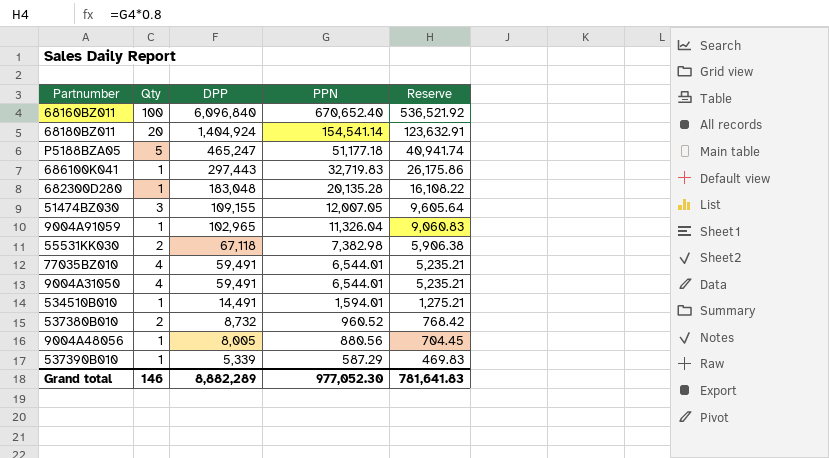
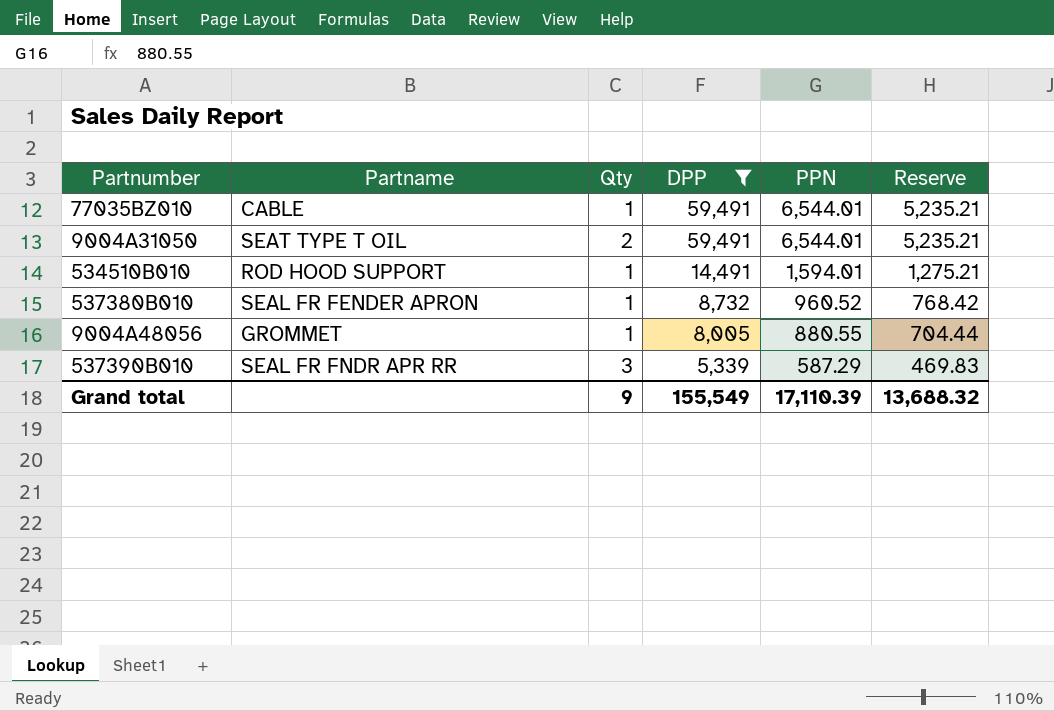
filter: none -> DPP <= 59,491
column Partname | position: none -> 2
77035BZ010 | Qty: 4 -> 1
9004A31050 | Qty: 4 -> 2
537380B010 | Qty: 2 -> 1
9004A48056 | PPN: 880.56 -> 880.55
9004A48056 | Reserve: 704.45 -> 704.44
537390B010 | Qty: 1 -> 3
Grand total | Qty: 146 -> 9
Grand total | DPP: 8,882,289 -> 155,549
Grand total | PPN: 977,052.30 -> 17,110.39
Grand total | Reserve: 781,641.83 -> 13,688.32

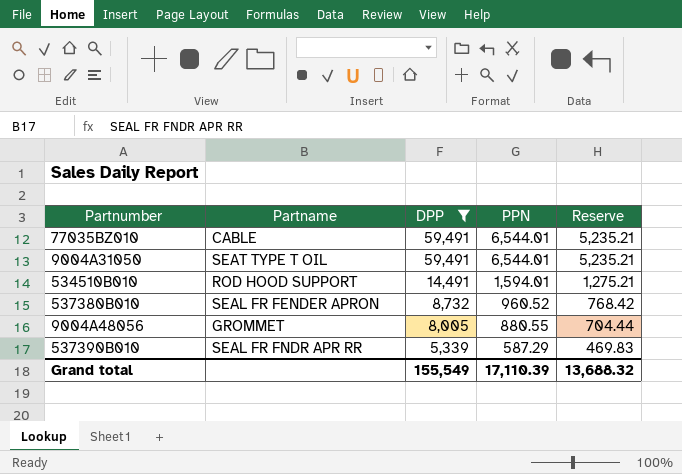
column Qty | position: 3 -> none

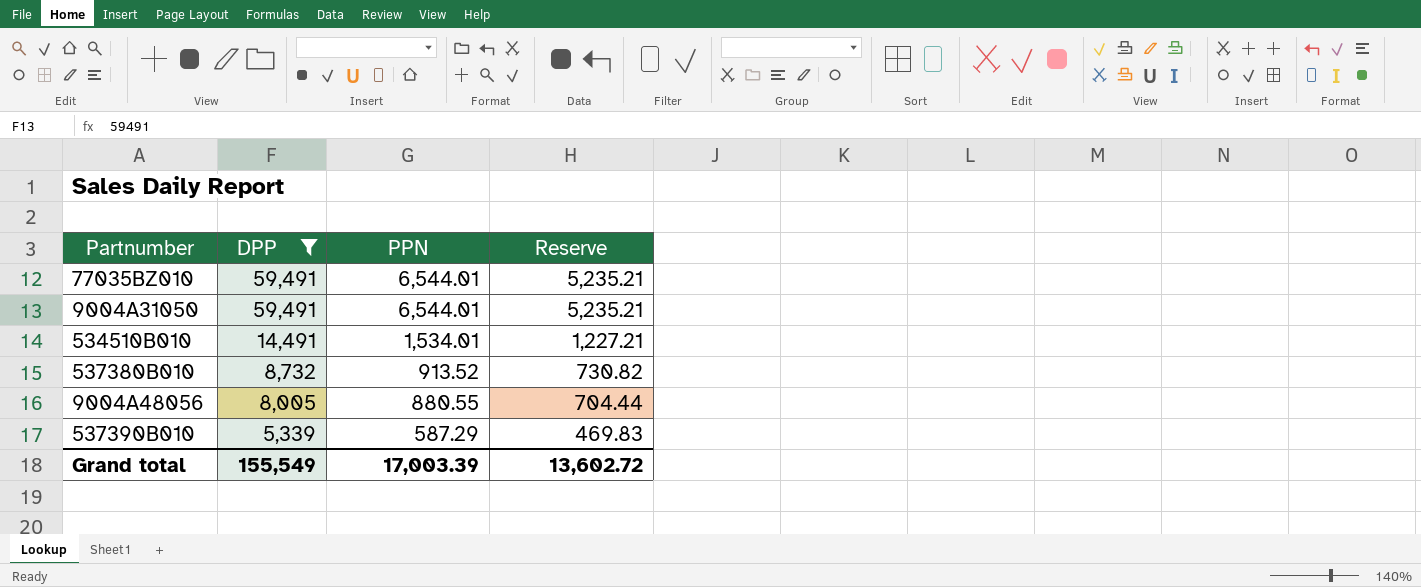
column Partname | position: 2 -> none
534510B010 | PPN: 1,594.01 -> 1,534.01
534510B010 | Reserve: 1,275.21 -> 1,227.21
537380B010 | PPN: 960.52 -> 913.52
537380B010 | Reserve: 768.42 -> 730.82
Grand total | PPN: 17,110.39 -> 17,003.39
Grand total | Reserve: 13,688.32 -> 13,602.72

